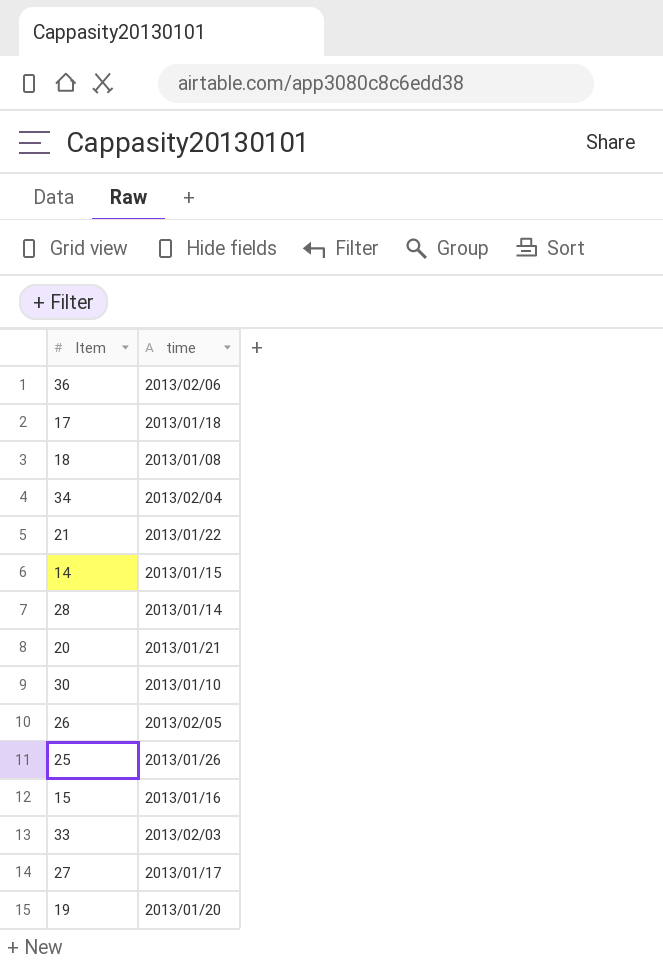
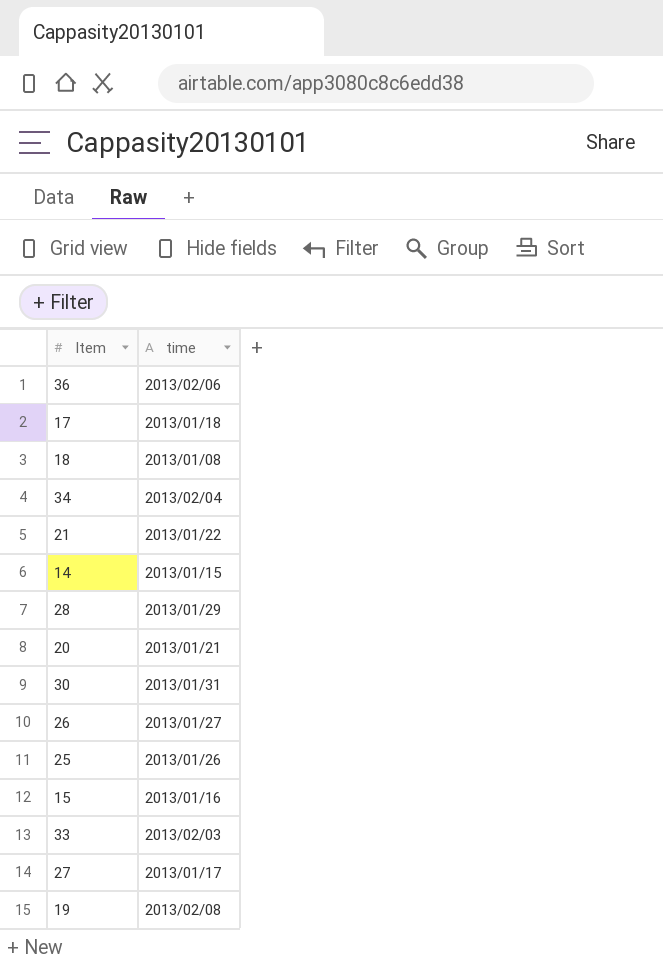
28 | time: 2013/01/14 -> 2013/01/29
30 | time: 2013/01/10 -> 2013/01/31
26 | time: 2013/02/05 -> 2013/01/27
19 | time: 2013/01/20 -> 2013/02/08

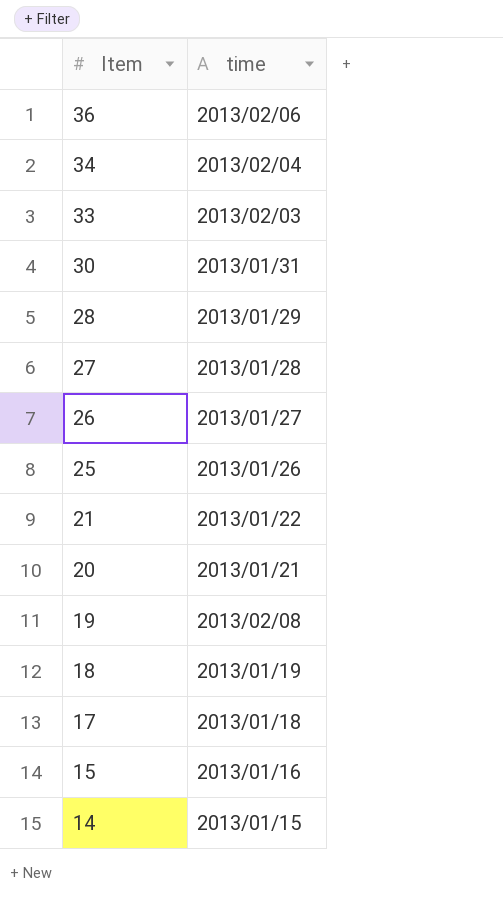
row order: none -> Item descending
27 | time: 2013/01/17 -> 2013/01/28
18 | time: 2013/01/08 -> 2013/01/19

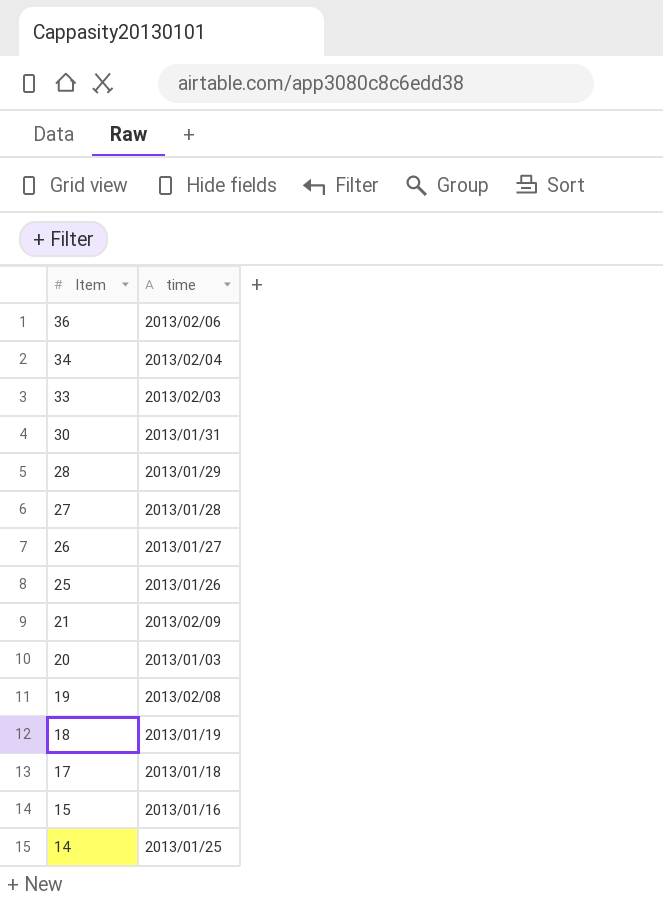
21 | time: 2013/01/22 -> 2013/02/09
20 | time: 2013/01/21 -> 2013/01/03
14 | time: 2013/01/15 -> 2013/01/25

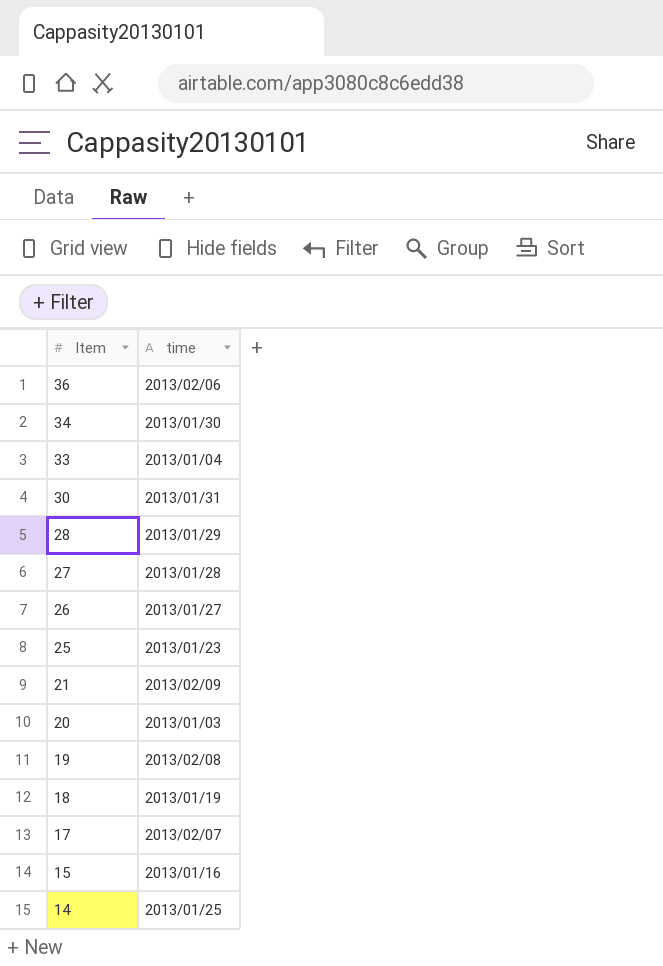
34 | time: 2013/02/04 -> 2013/01/30
33 | time: 2013/02/03 -> 2013/01/04
25 | time: 2013/01/26 -> 2013/01/23
17 | time: 2013/01/18 -> 2013/02/07

